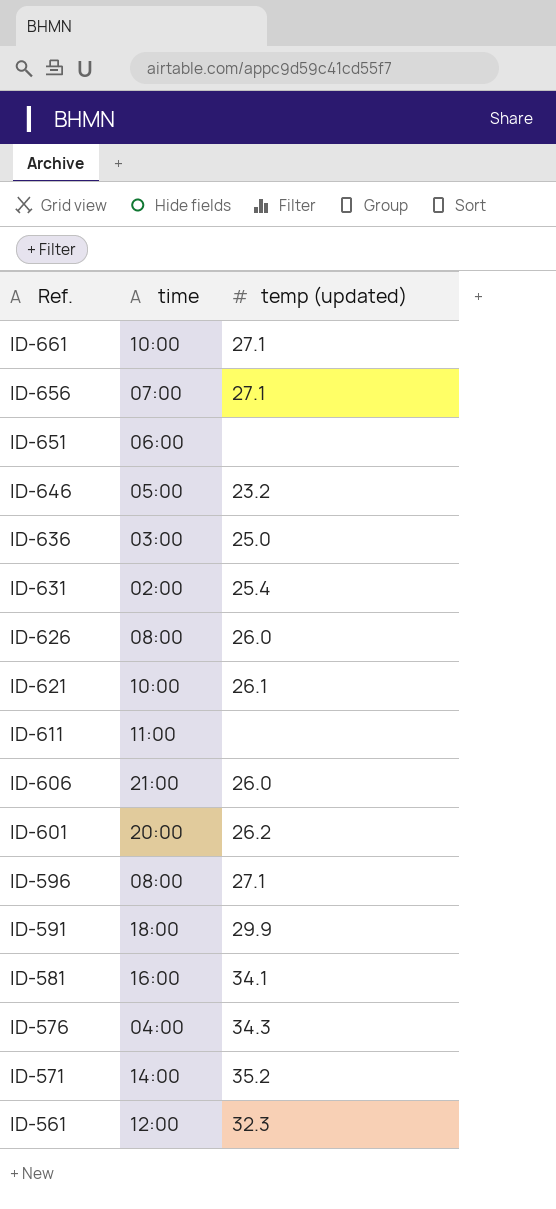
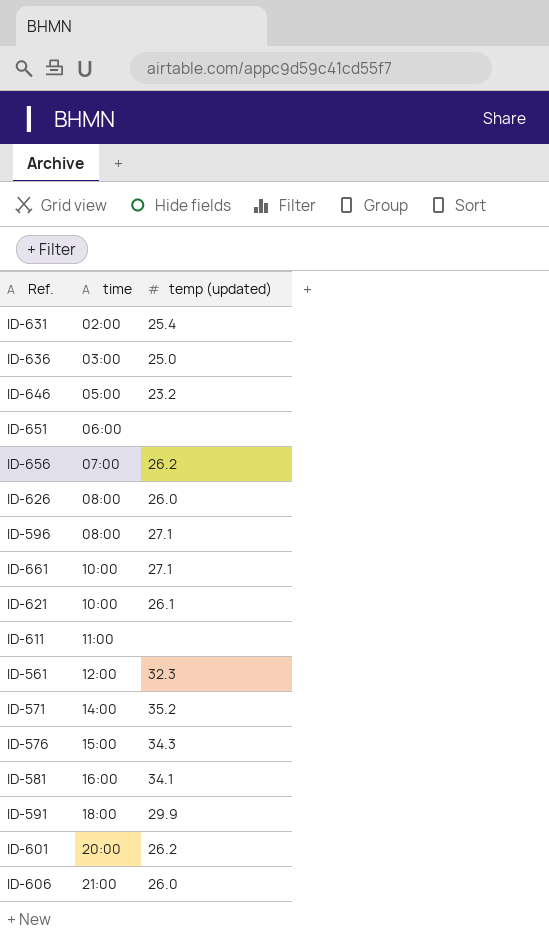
row order: Ref. descending -> time ascending
ID-656 | temp (updated): 27.1 -> 26.2
ID-576 | time: 04:00 -> 15:00

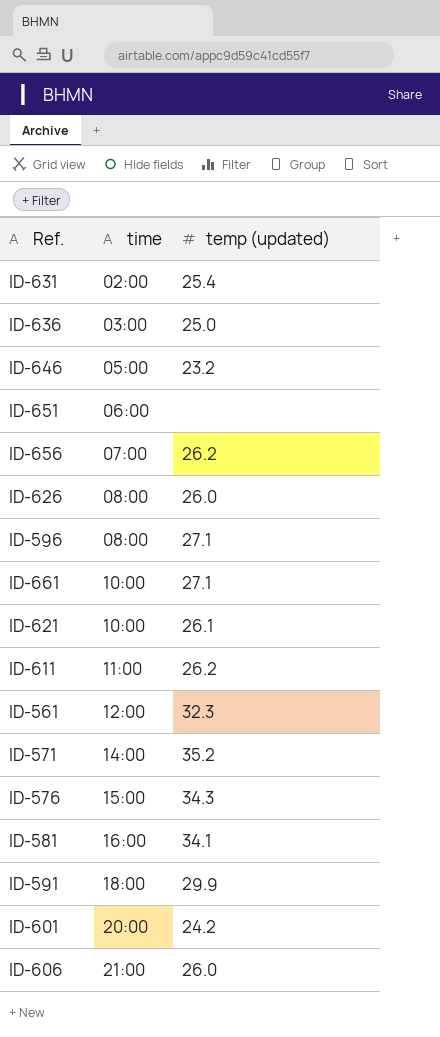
ID-611 | temp (updated): none -> 26.2
ID-601 | temp (updated): 26.2 -> 24.2

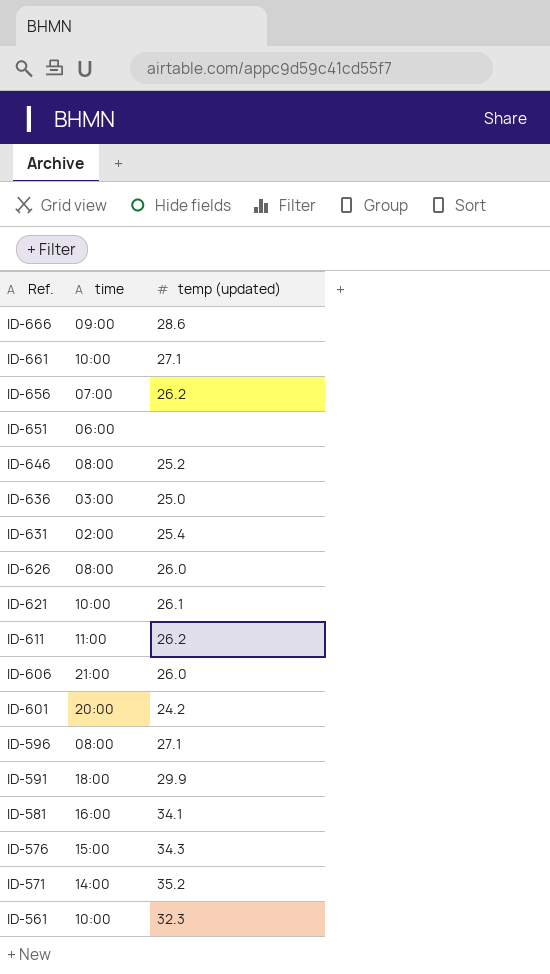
row order: time ascending -> Ref. descending
row ID-666: none -> 09:00 | 28.6
ID-646 | time: 05:00 -> 08:00
ID-646 | temp (updated): 23.2 -> 25.2
ID-561 | time: 12:00 -> 10:00

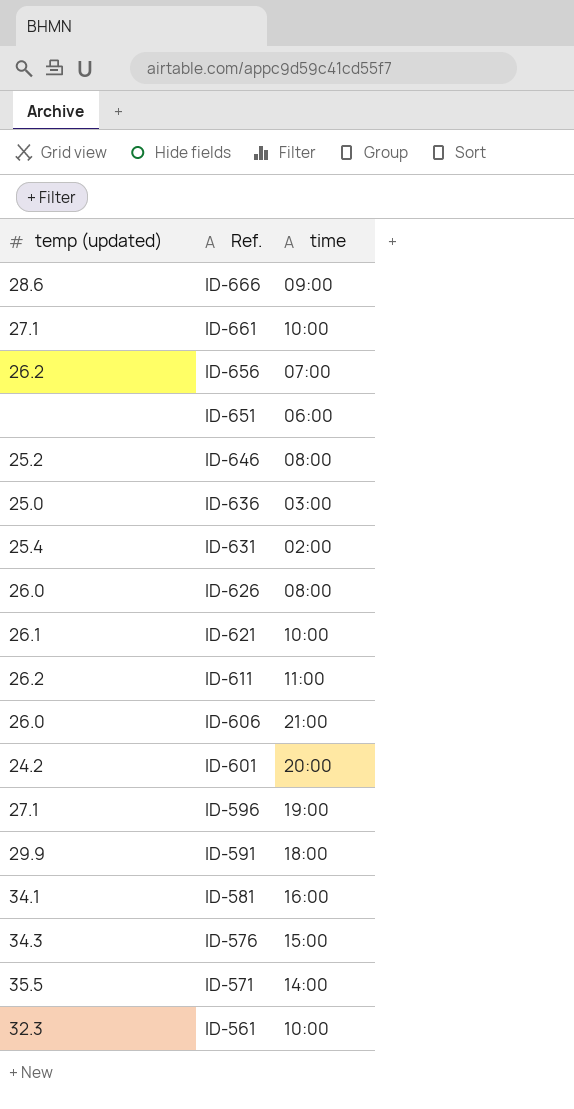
column temp (updated) | position: 3 -> 1
ID-596 | time: 08:00 -> 19:00
ID-571 | temp (updated): 35.2 -> 35.5

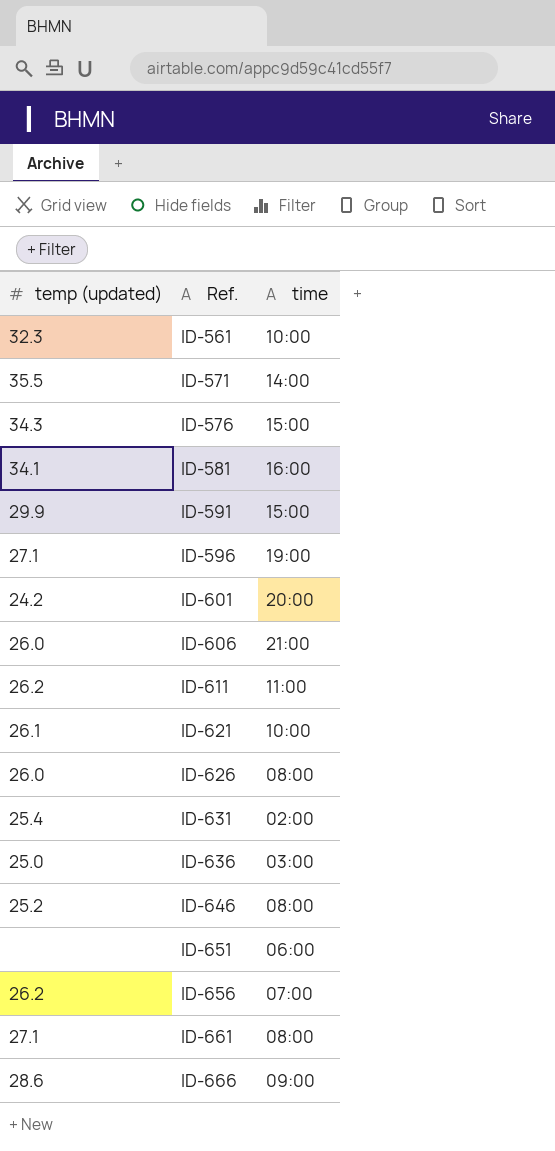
row order: Ref. descending -> Ref. ascending
ID-591 | time: 18:00 -> 15:00
ID-661 | time: 10:00 -> 08:00

